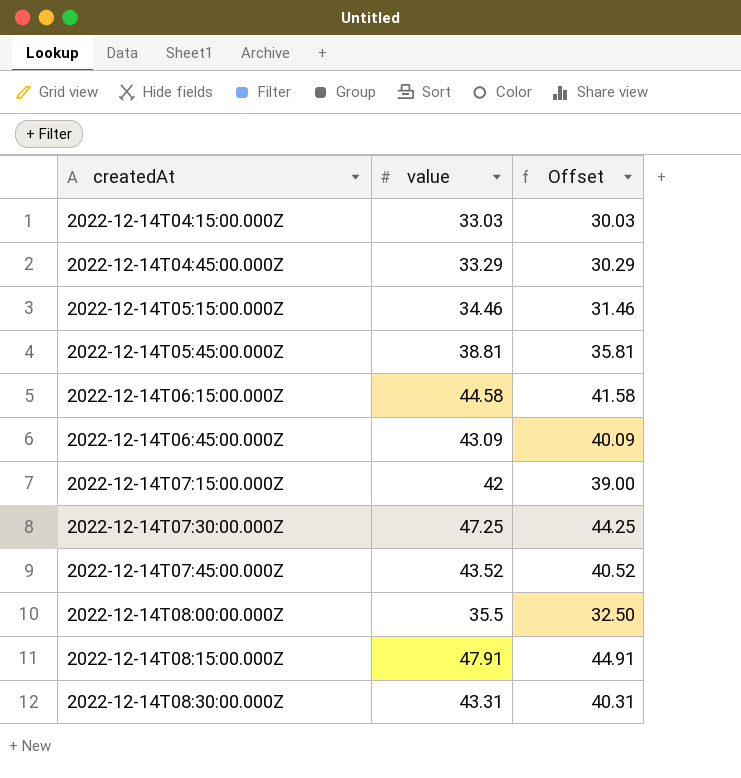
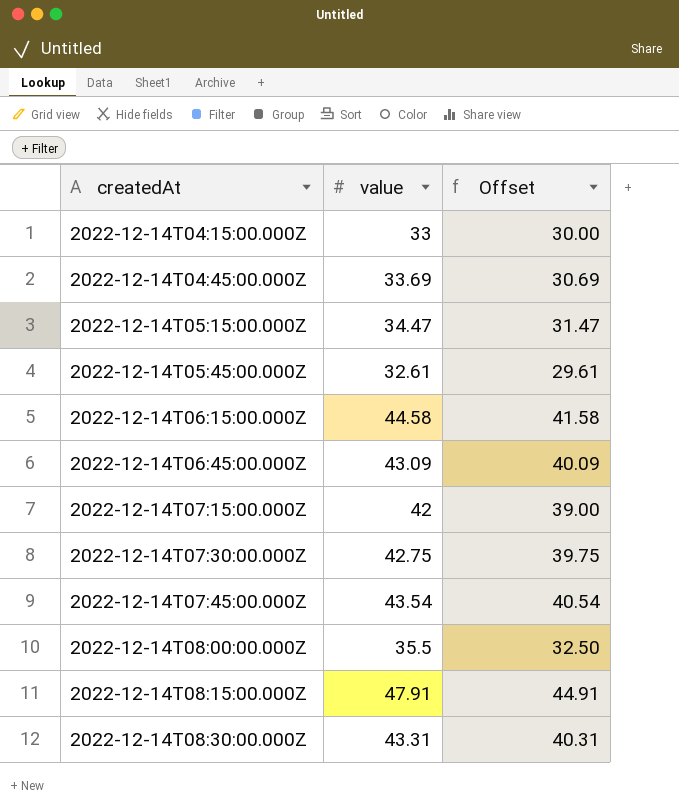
2022-12-14T04:15:00.000Z | value: 33.03 -> 33
2022-12-14T04:15:00.000Z | Offset: 30.03 -> 30.00
2022-12-14T04:45:00.000Z | value: 33.29 -> 33.69
2022-12-14T04:45:00.000Z | Offset: 30.29 -> 30.69
2022-12-14T05:15:00.000Z | value: 34.46 -> 34.47
2022-12-14T05:15:00.000Z | Offset: 31.46 -> 31.47
2022-12-14T05:45:00.000Z | value: 38.81 -> 32.61
2022-12-14T05:45:00.000Z | Offset: 35.81 -> 29.61
2022-12-14T07:30:00.000Z | value: 47.25 -> 42.75
2022-12-14T07:30:00.000Z | Offset: 44.25 -> 39.75
2022-12-14T07:45:00.000Z | value: 43.52 -> 43.54
2022-12-14T07:45:00.000Z | Offset: 40.52 -> 40.54

